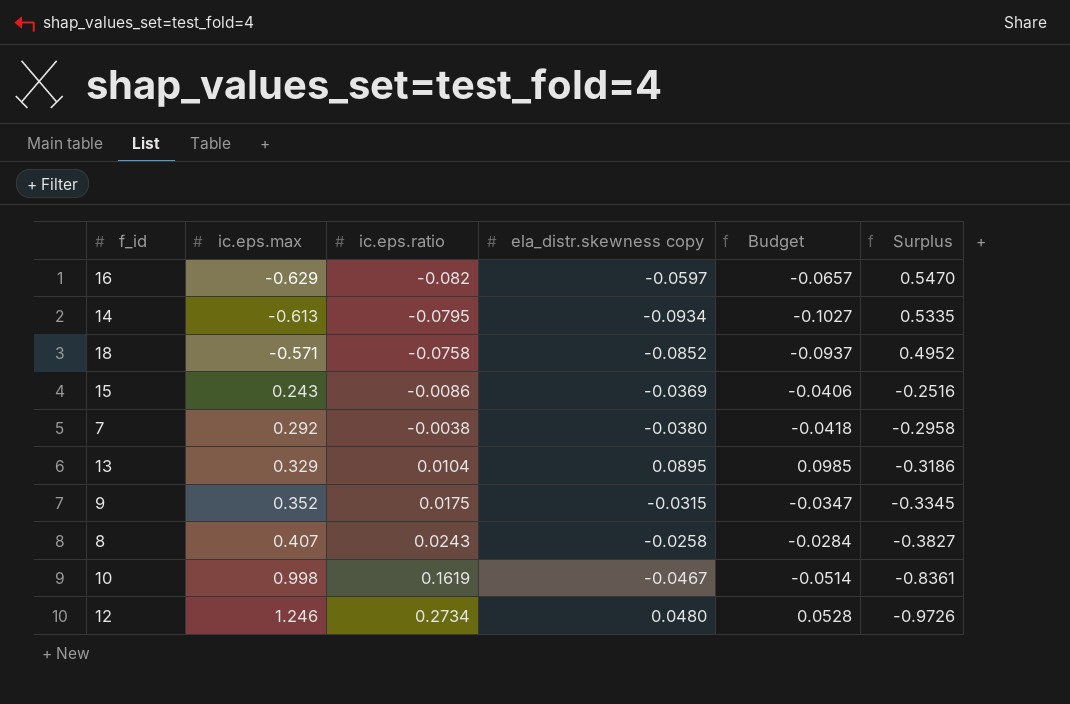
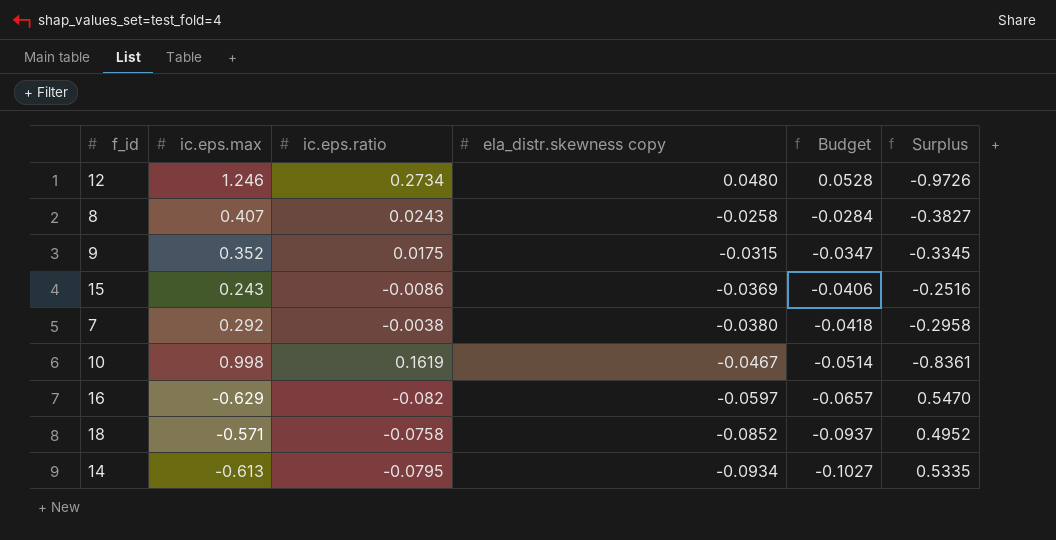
row order: ic.eps.max ascending -> ela_distr.skewness copy descending
row 13: 0.329 | 0.0104 | 0.0895 | 0.0985 | -0.3186 -> none

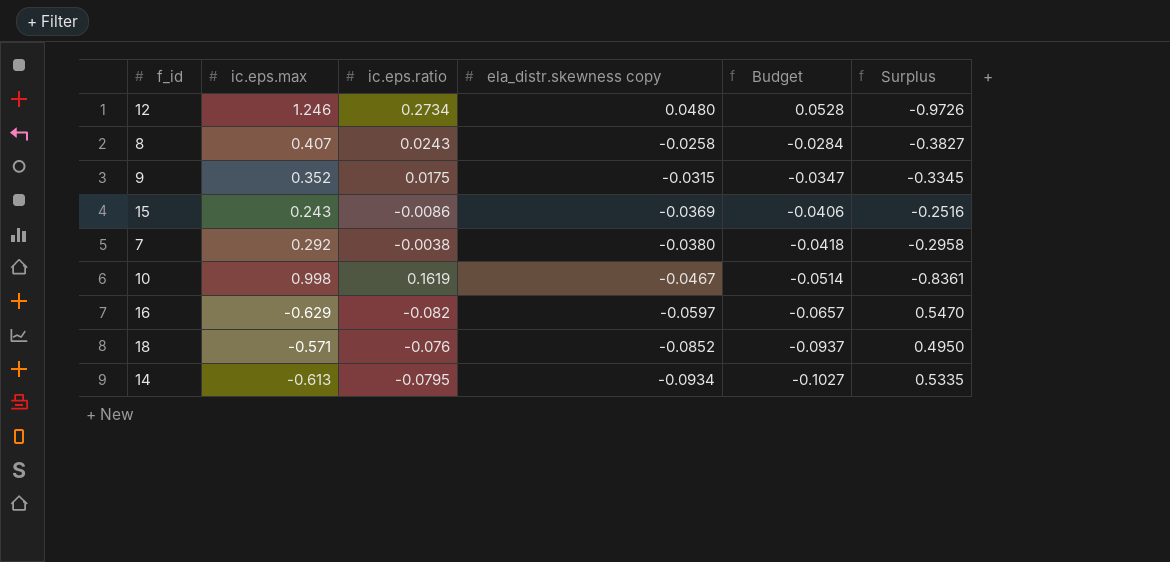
18 | ic.eps.ratio: -0.0758 -> -0.076
18 | Surplus: 0.4952 -> 0.4950

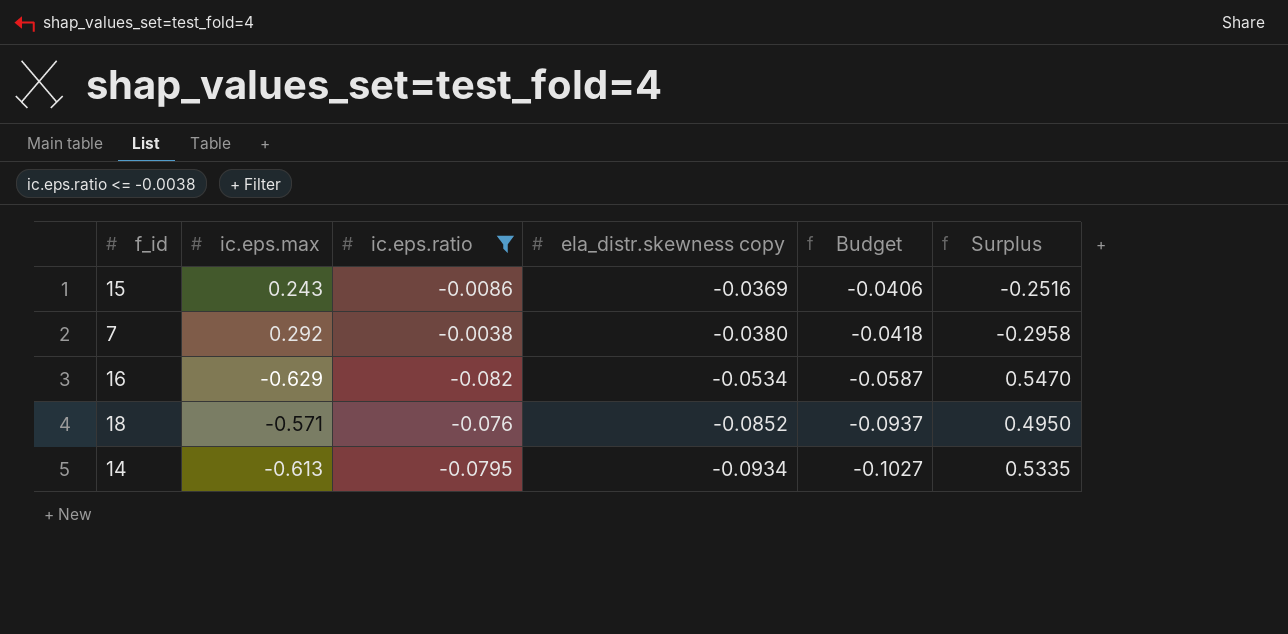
filter: none -> ic.eps.ratio <= -0.0038
16 | ela_distr.skewness copy: -0.0597 -> -0.0534
16 | Budget: -0.0657 -> -0.0587

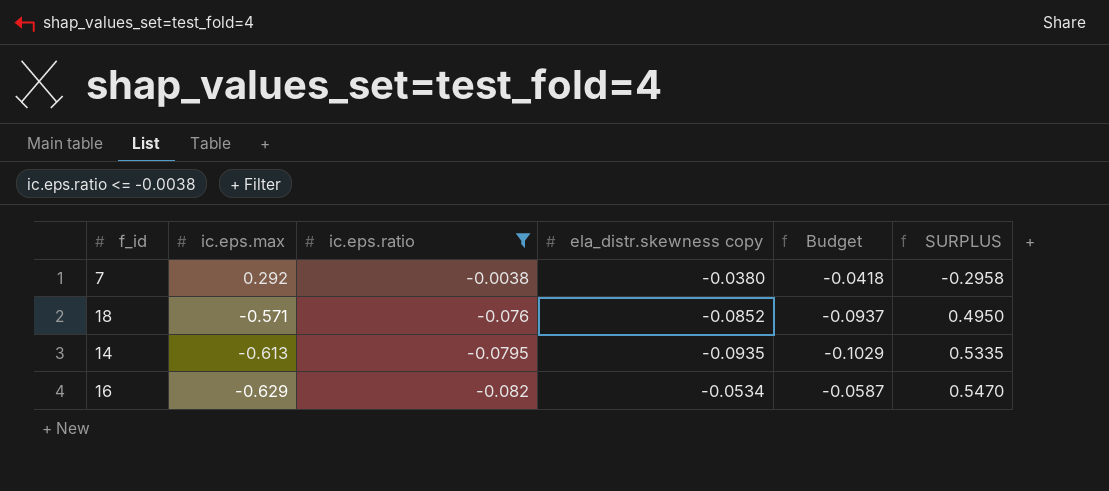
row order: ela_distr.skewness copy descending -> ic.eps.max descending
column name: Surplus -> SURPLUS
row 15: 0.243 | -0.0086 | -0.0369 | -0.0406 | -0.2516 -> none
14 | ela_distr.skewness copy: -0.0934 -> -0.0935
14 | Budget: -0.1027 -> -0.1029

